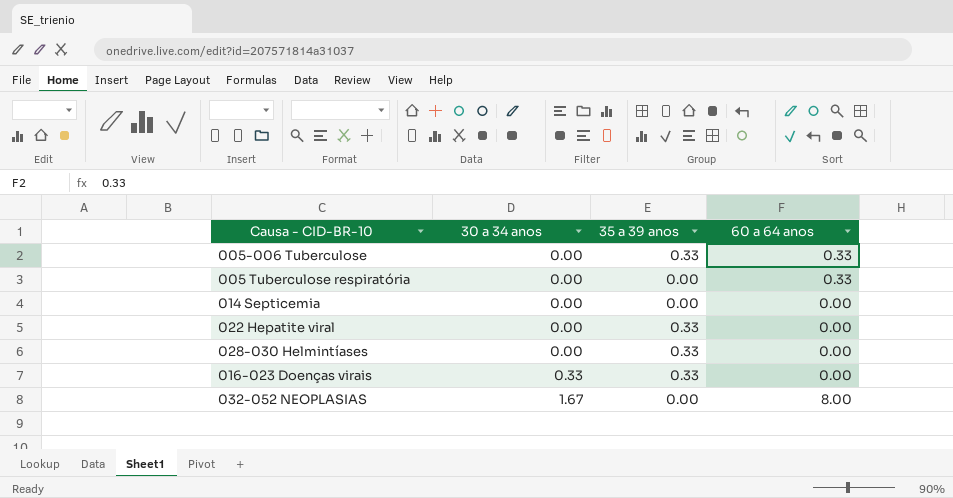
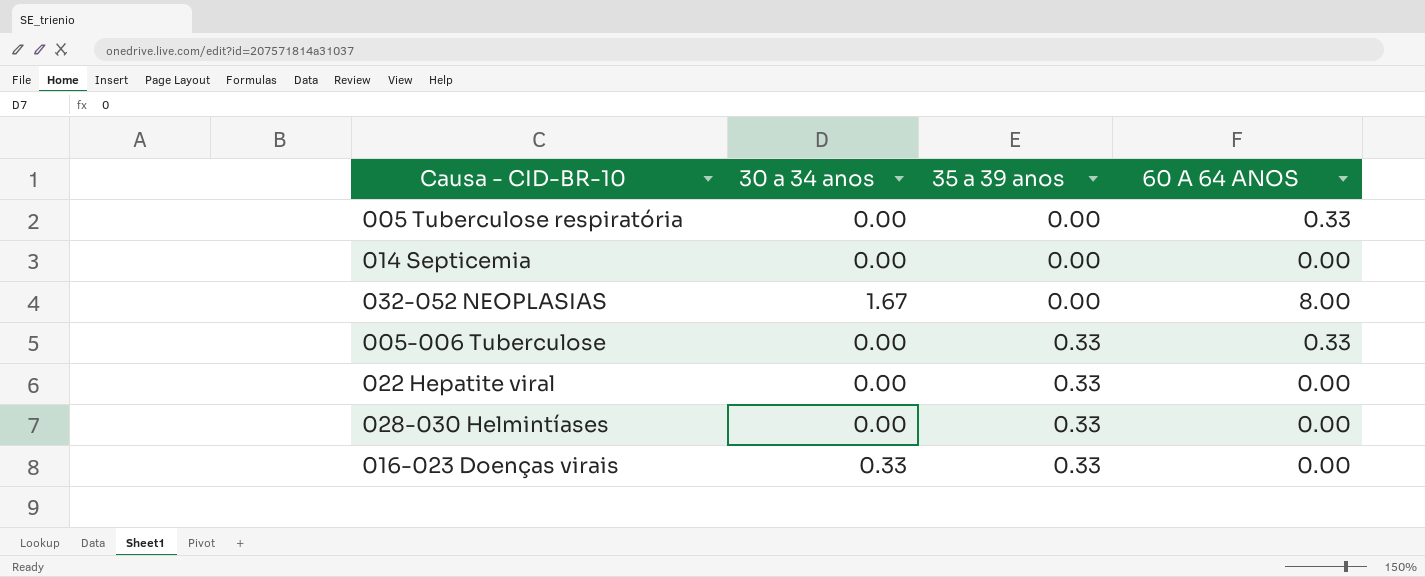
row order: 30 a 34 anos ascending -> 35 a 39 anos ascending
column name: 60 a 64 anos -> 60 A 64 ANOS

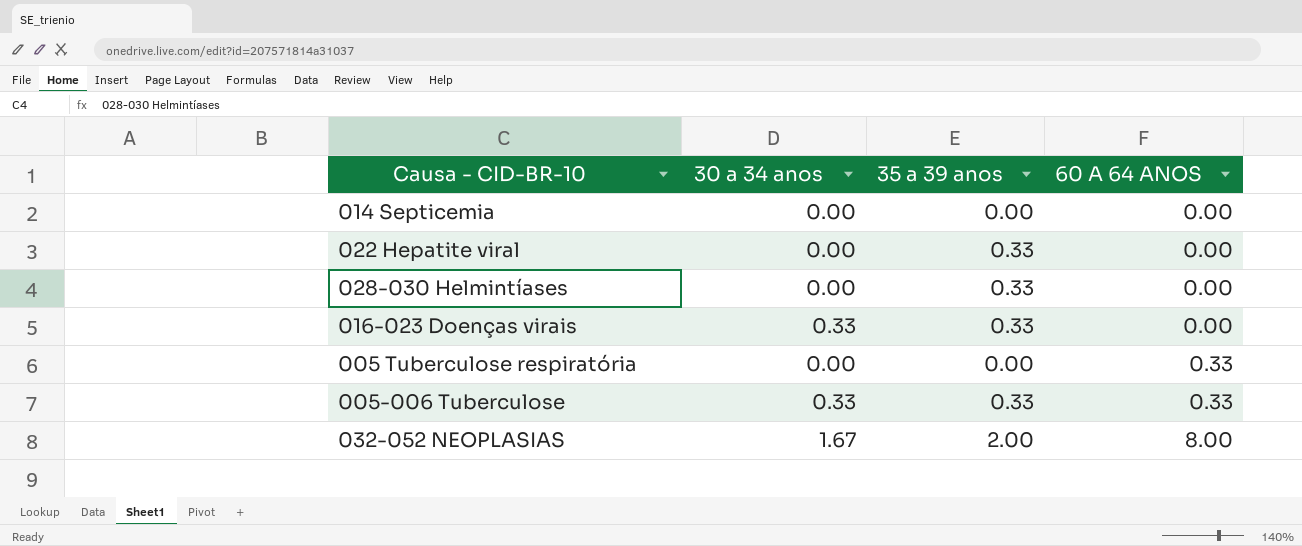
row order: 35 a 39 anos ascending -> 60 A 64 ANOS ascending
005-006 Tuberculose | 30 a 34 anos: 0.00 -> 0.33
032-052 NEOPLASIAS | 35 a 39 anos: 0.00 -> 2.00

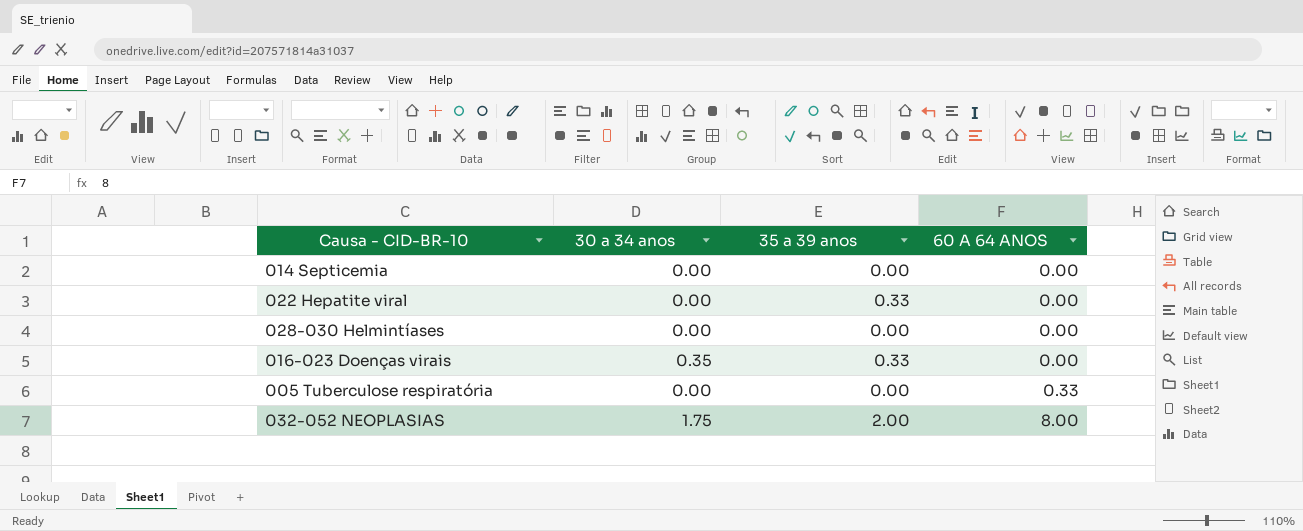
row 005-006 Tuberculose: 0.33 | 0.33 | 0.33 -> none
028-030 Helmintíases | 35 a 39 anos: 0.33 -> 0.00
016-023 Doenças virais | 30 a 34 anos: 0.33 -> 0.35
032-052 NEOPLASIAS | 30 a 34 anos: 1.67 -> 1.75

